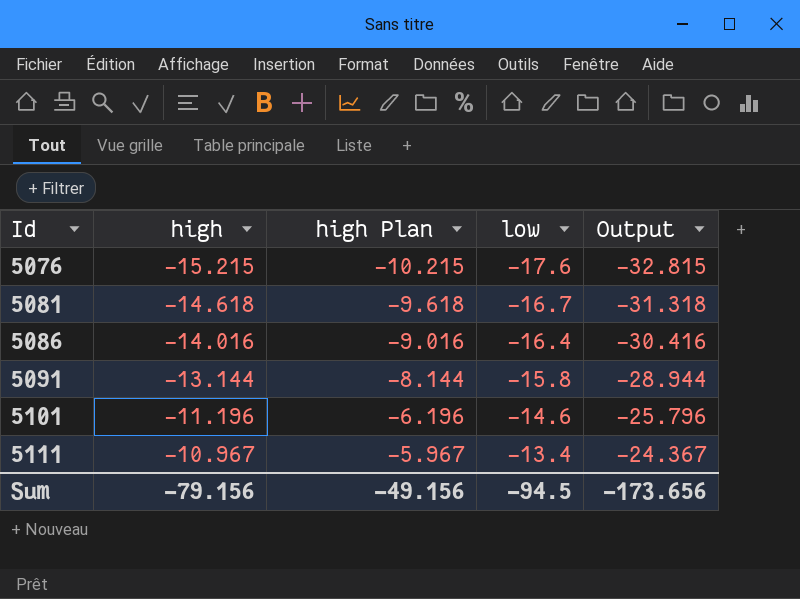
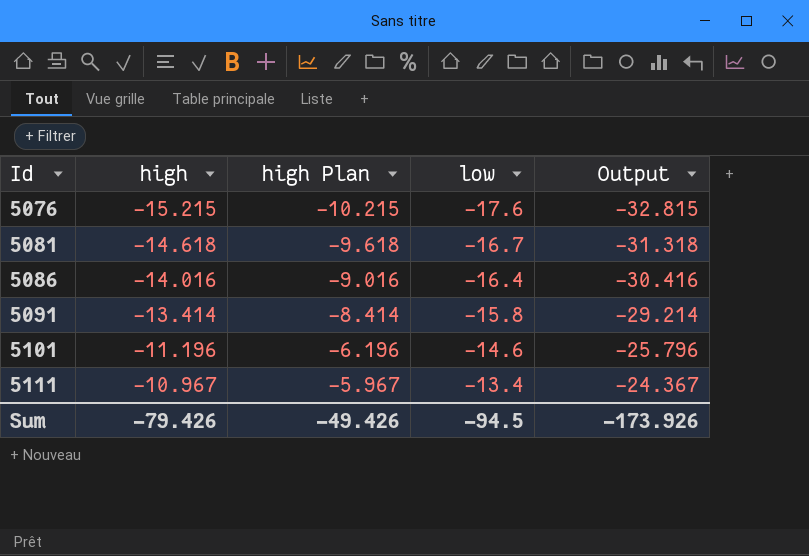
5091 | high: -13.144 -> -13.414
5091 | high Plan: -8.144 -> -8.414
5091 | Output: -28.944 -> -29.214
Sum | high: -79.156 -> -79.426
Sum | high Plan: -49.156 -> -49.426
Sum | Output: -173.656 -> -173.926

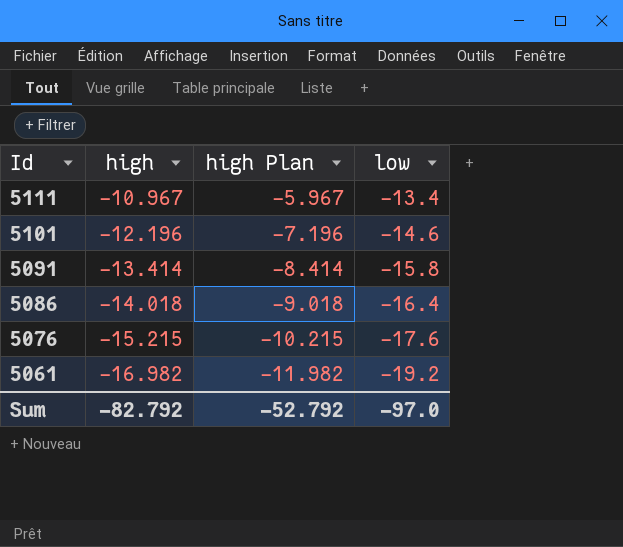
row order: Id ascending -> Id descending
column Output | formula: [high] + [low] -> none
row 5081: -14.618 | -9.618 | -16.7 | -31.318 -> none
5101 | high: -11.196 -> -12.196
5101 | high Plan: -6.196 -> -7.196
5086 | high: -14.016 -> -14.018
5086 | high Plan: -9.016 -> -9.018
row 5061: none -> -16.982 | -11.982 | -19.2
Sum | high: -79.426 -> -82.792
Sum | high Plan: -49.426 -> -52.792
Sum | low: -94.5 -> -97.0

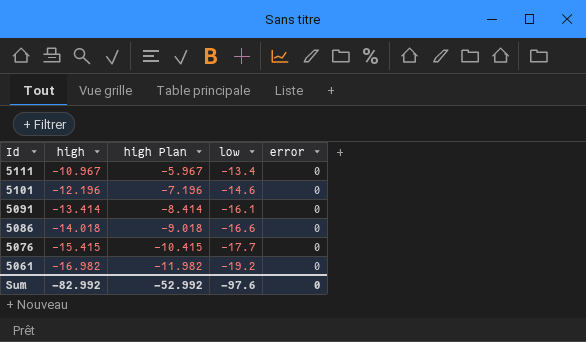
column error | position: none -> 5
5091 | low: -15.8 -> -16.1
5086 | low: -16.4 -> -16.6
5076 | high: -15.215 -> -15.415
5076 | high Plan: -10.215 -> -10.415
5076 | low: -17.6 -> -17.7
Sum | high: -82.792 -> -82.992
Sum | high Plan: -52.792 -> -52.992
Sum | low: -97.0 -> -97.6

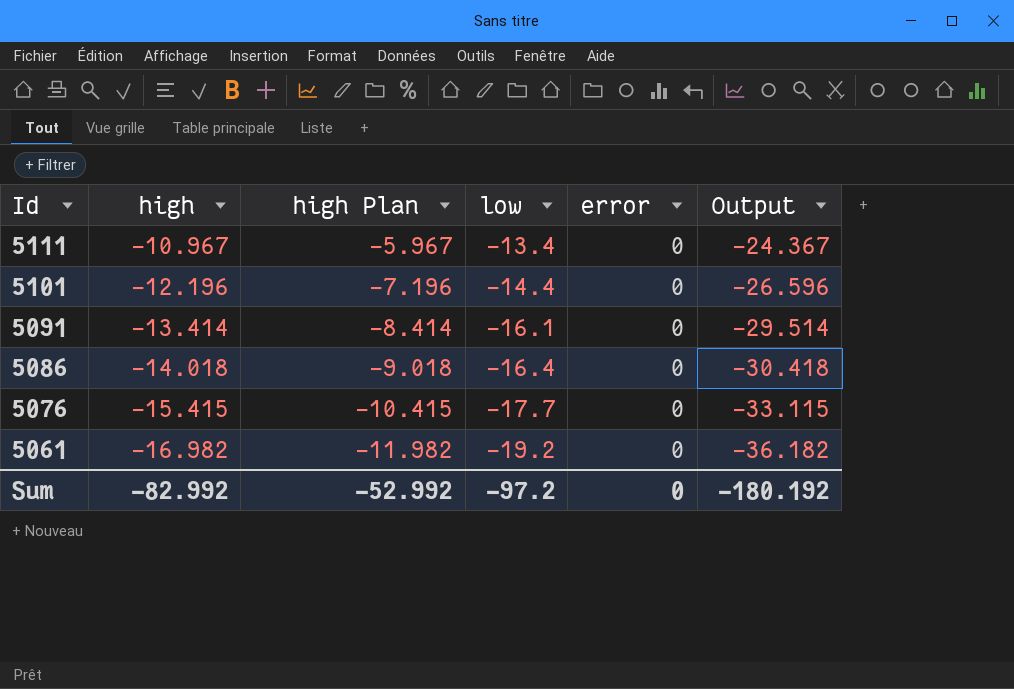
column Output | formula: none -> [high] + [low]
5101 | low: -14.6 -> -14.4
5086 | low: -16.6 -> -16.4
Sum | low: -97.6 -> -97.2

